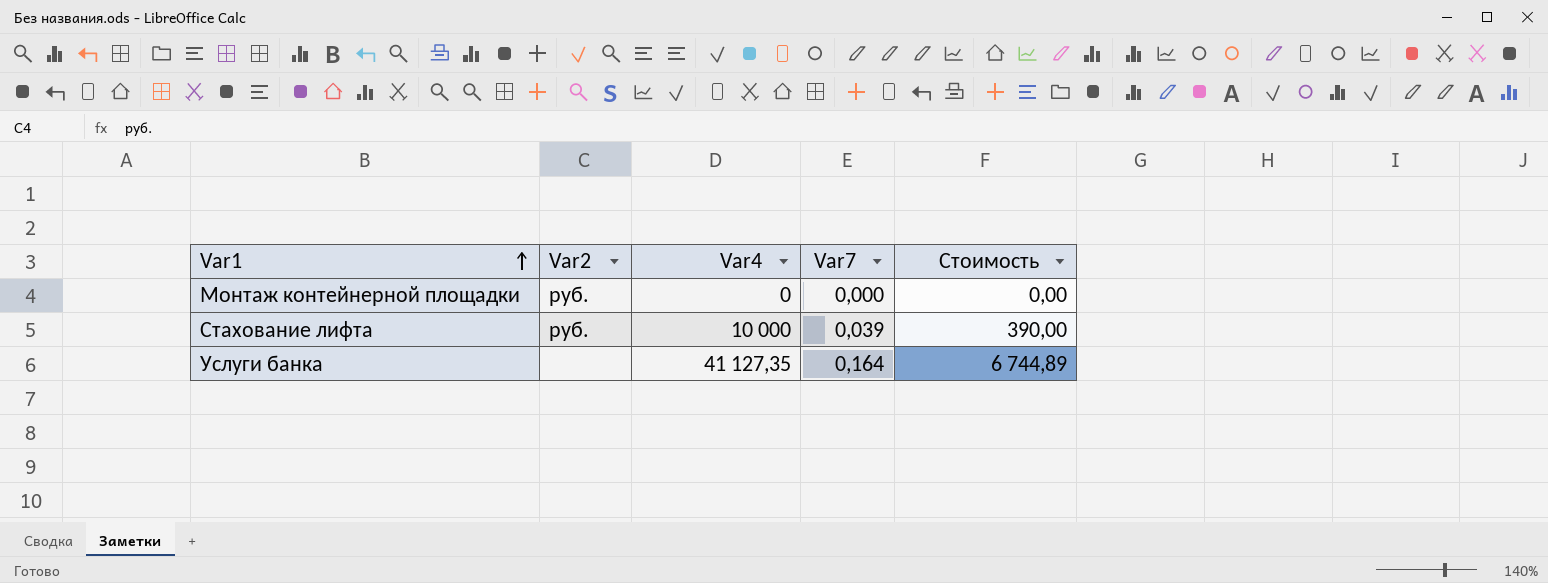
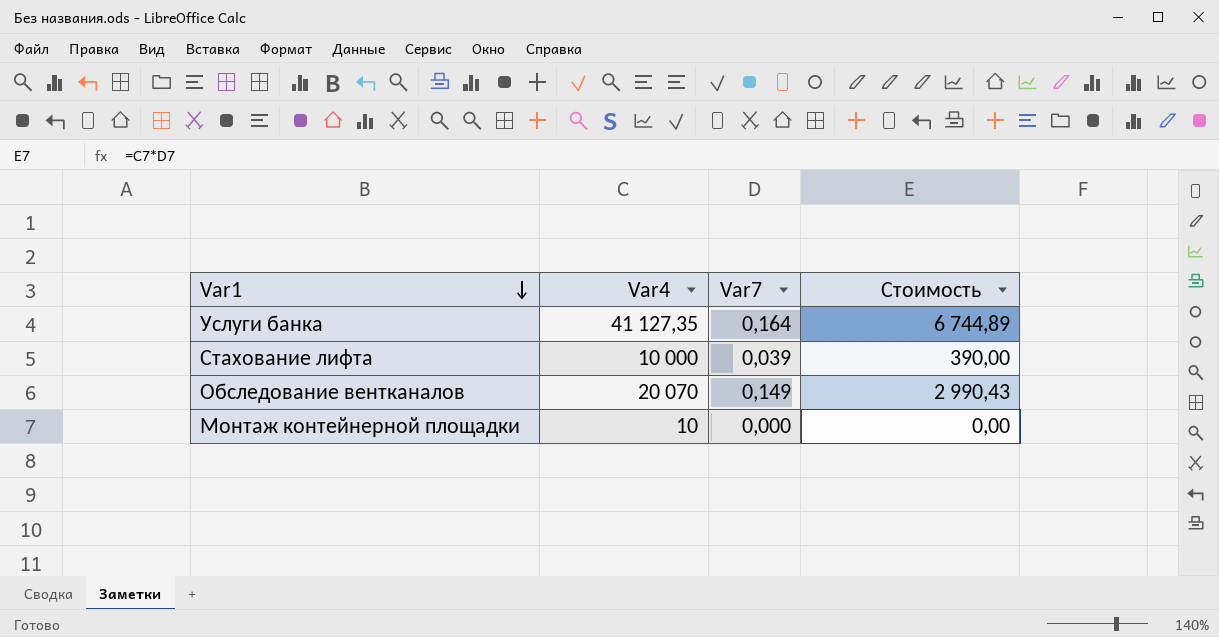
row order: Var1 ascending -> Var1 descending
column Var2 | position: 2 -> none
row Обследование вентканалов: none -> 20 070 | 0,149 | 2 990,43
Монтаж контейнерной площадки | Var4: 0 -> 10

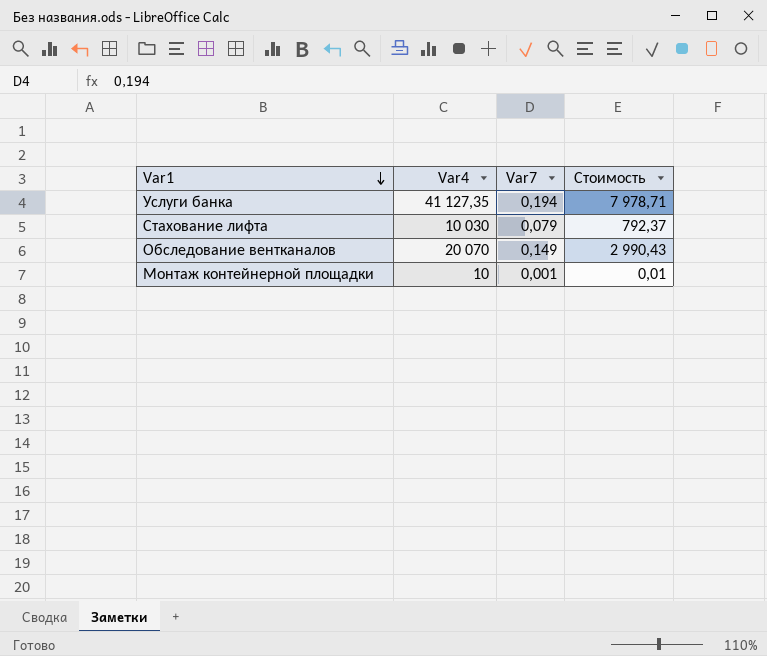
Услуги банка | Var7: 0,164 -> 0,194
Услуги банка | Стоимость: 6 744,89 -> 7 978,71
Стахование лифта | Var4: 10 000 -> 10 030
Стахование лифта | Var7: 0,039 -> 0,079
Стахование лифта | Стоимость: 390,00 -> 792,37
Монтаж контейнерной площадки | Var7: 0,000 -> 0,001
Монтаж контейнерной площадки | Стоимость: 0,00 -> 0,01

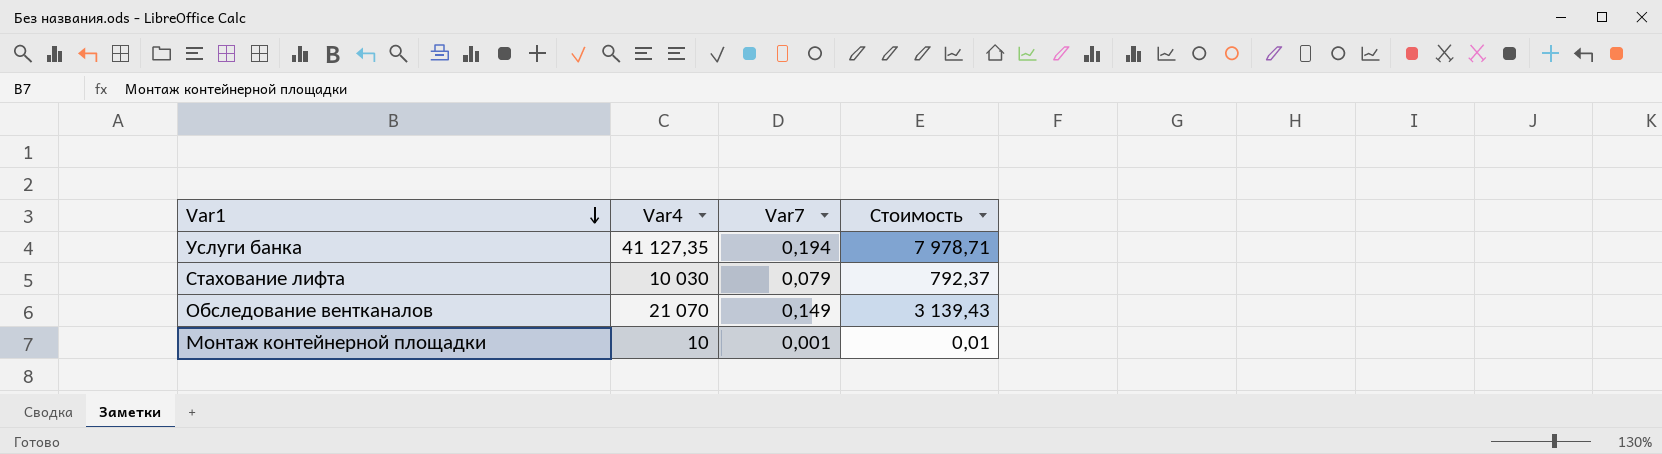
Обследование вентканалов | Var4: 20 070 -> 21 070
Обследование вентканалов | Стоимость: 2 990,43 -> 3 139,43

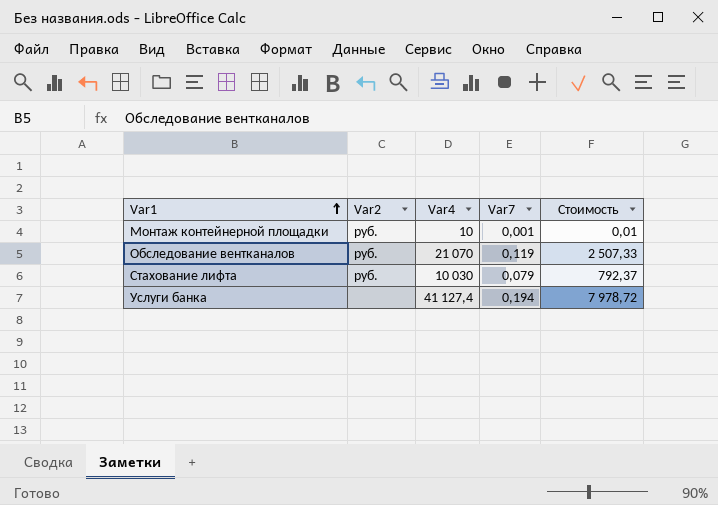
row order: Var1 descending -> Var1 ascending
column Var2 | position: none -> 2
Обследование вентканалов | Var7: 0,149 -> 0,119
Обследование вентканалов | Стоимость: 3 139,43 -> 2 507,33
Услуги банка | Var4: 41 127,35 -> 41 127,4
Услуги банка | Стоимость: 7 978,71 -> 7 978,72

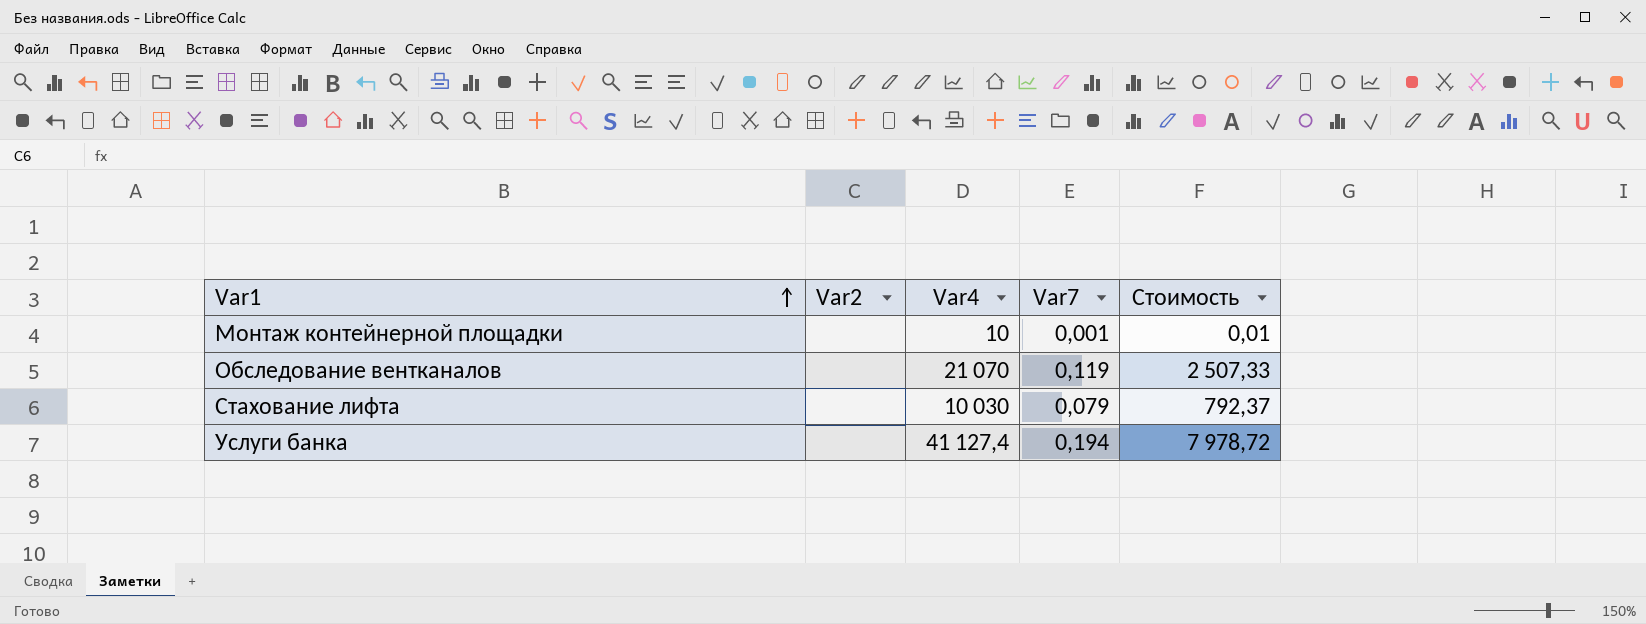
Монтаж контейнерной площадки | Var2: руб. -> none
Обследование вентканалов | Var2: руб. -> none
Стахование лифта | Var2: руб. -> none

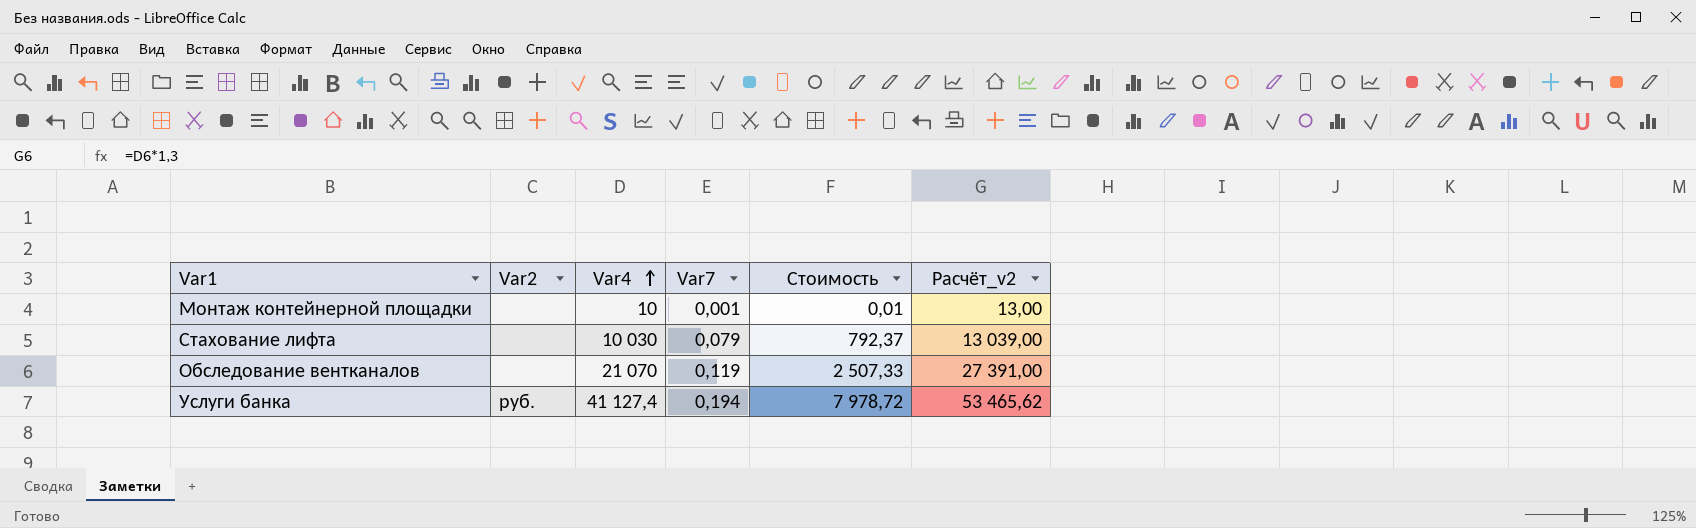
row order: Var1 ascending -> Var4 ascending
column Расчёт_v2 | formula: none -> [Var4] * 1,3
Услуги банка | Var2: none -> руб.

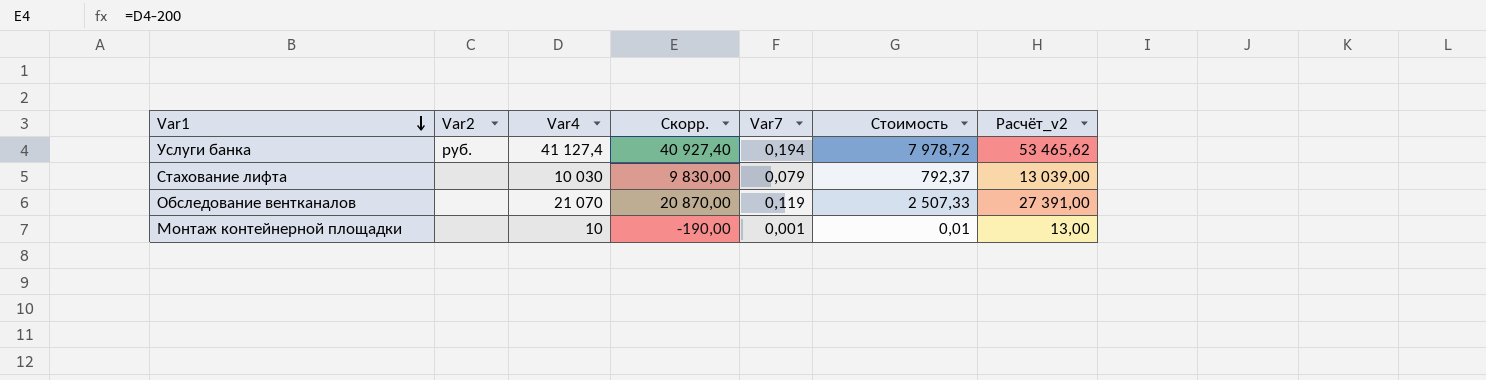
row order: Var4 ascending -> Var1 descending
column Скорр. | formula: none -> [Var4] - 200

